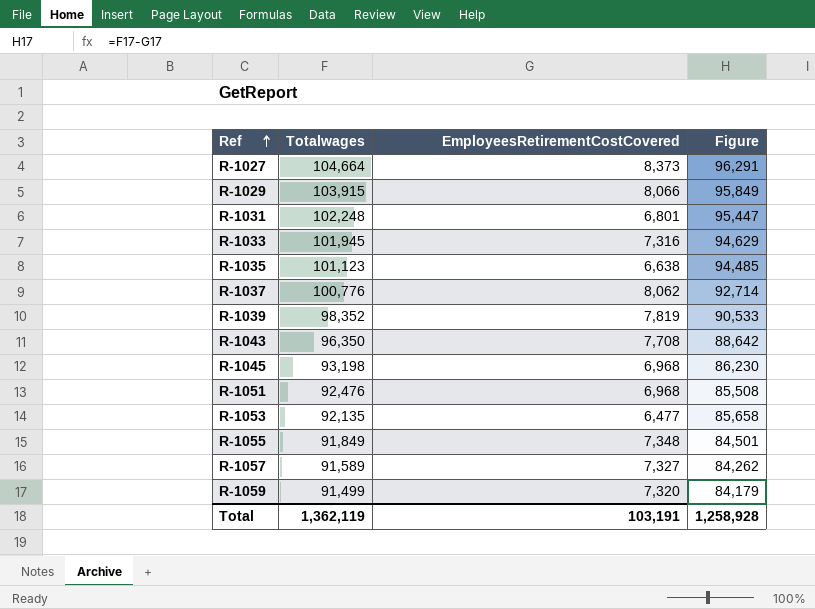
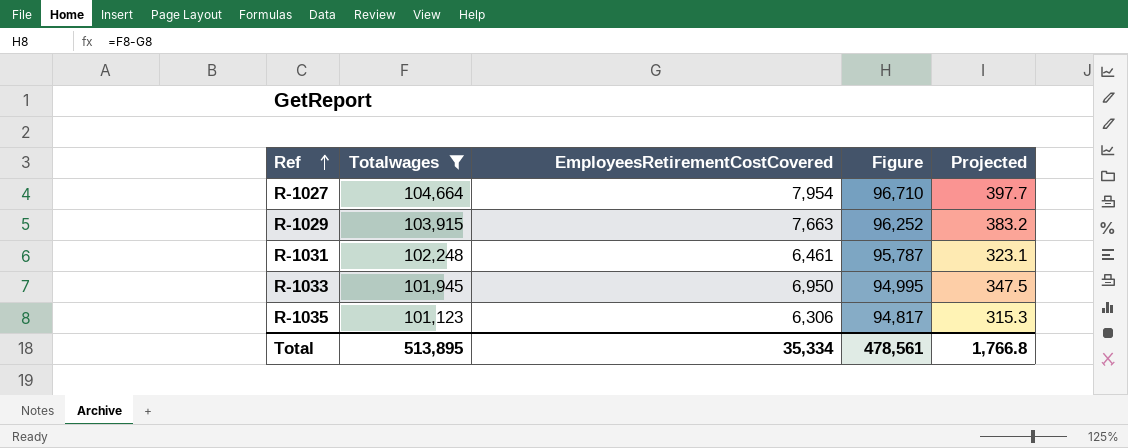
filter: none -> Totalwages >= 101,123
column Projected | formula: none -> [EmployeesRetirementCostCovered] * 0.05
R-1027 | EmployeesRetirementCostCovered: 8,373 -> 7,954
R-1027 | Figure: 96,291 -> 96,710
R-1029 | EmployeesRetirementCostCovered: 8,066 -> 7,663
R-1029 | Figure: 95,849 -> 96,252
R-1031 | EmployeesRetirementCostCovered: 6,801 -> 6,461
R-1031 | Figure: 95,447 -> 95,787
R-1033 | EmployeesRetirementCostCovered: 7,316 -> 6,950
R-1033 | Figure: 94,629 -> 94,995
R-1035 | EmployeesRetirementCostCovered: 6,638 -> 6,306
R-1035 | Figure: 94,485 -> 94,817
Total | Totalwages: 1,362,119 -> 513,895
Total | EmployeesRetirementCostCovered: 103,191 -> 35,334
Total | Figure: 1,258,928 -> 478,561

